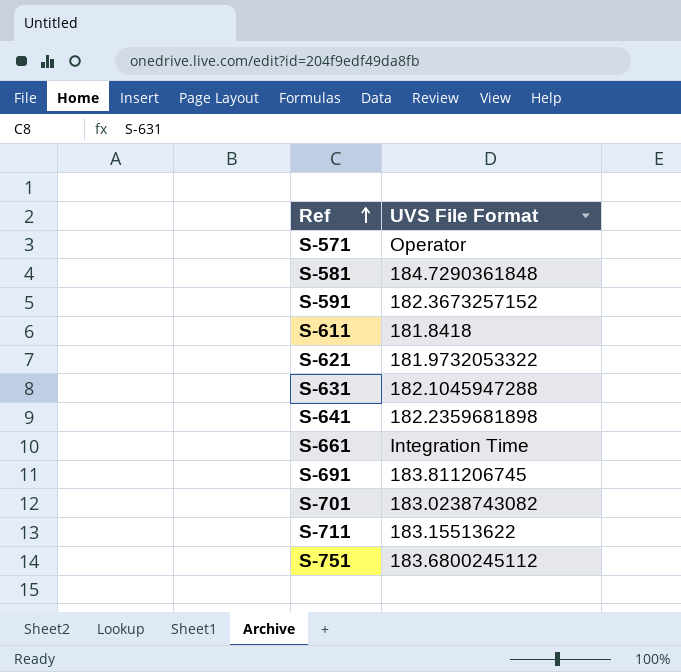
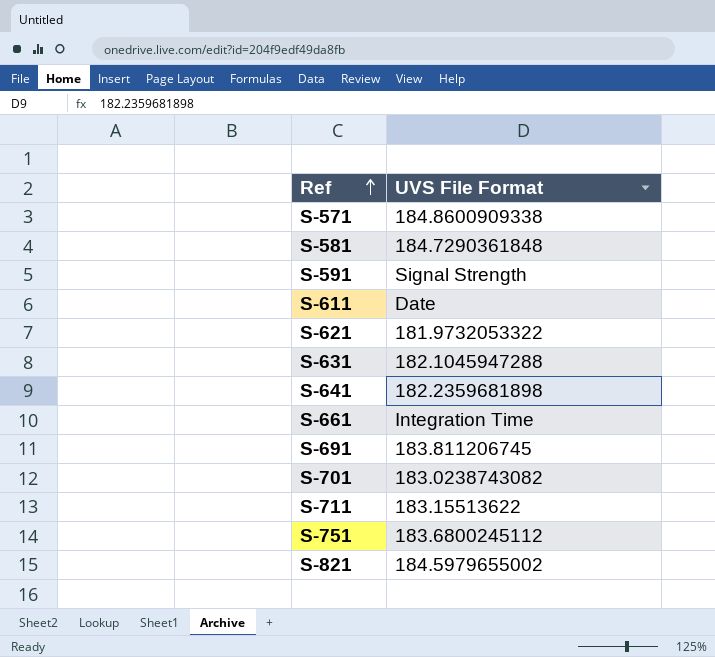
S-571 | UVS File Format: Operator -> 184.8600909338
S-591 | UVS File Format: 182.3673257152 -> Signal Strength
S-611 | UVS File Format: 181.8418 -> Date
row S-821: none -> 184.5979655002

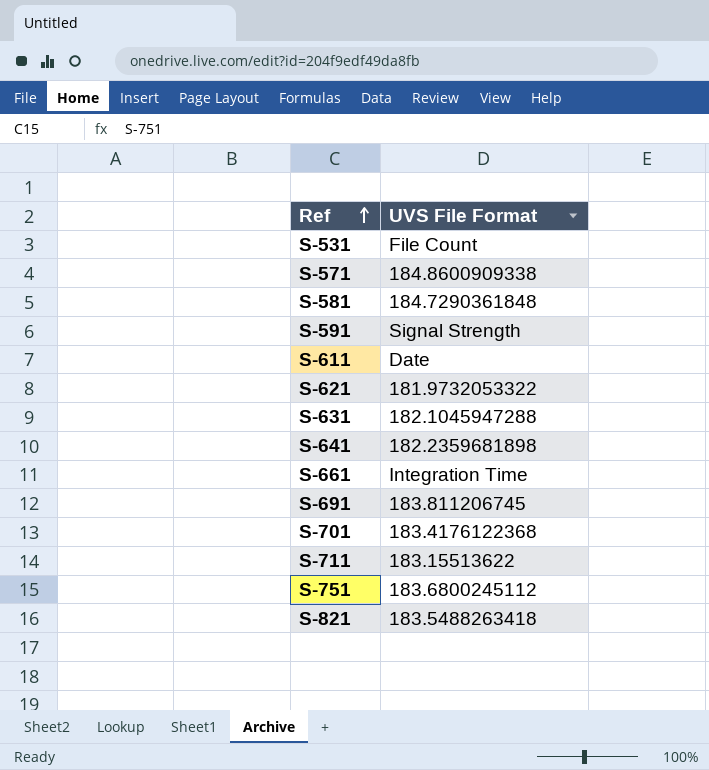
row S-531: none -> File Count
S-701 | UVS File Format: 183.0238743082 -> 183.4176122368
S-821 | UVS File Format: 184.5979655002 -> 183.5488263418

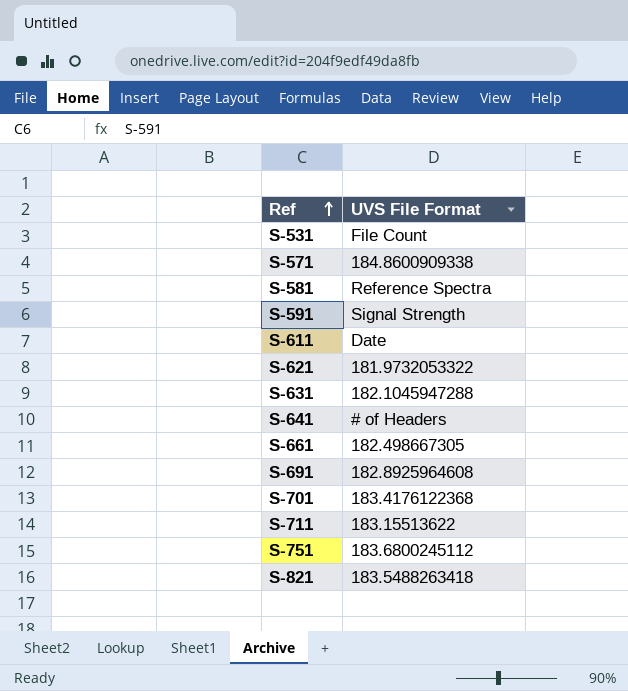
S-581 | UVS File Format: 184.7290361848 -> Reference Spectra
S-641 | UVS File Format: 182.2359681898 -> # of Headers
S-661 | UVS File Format: Integration Time -> 182.498667305
S-691 | UVS File Format: 183.811206745 -> 182.8925964608

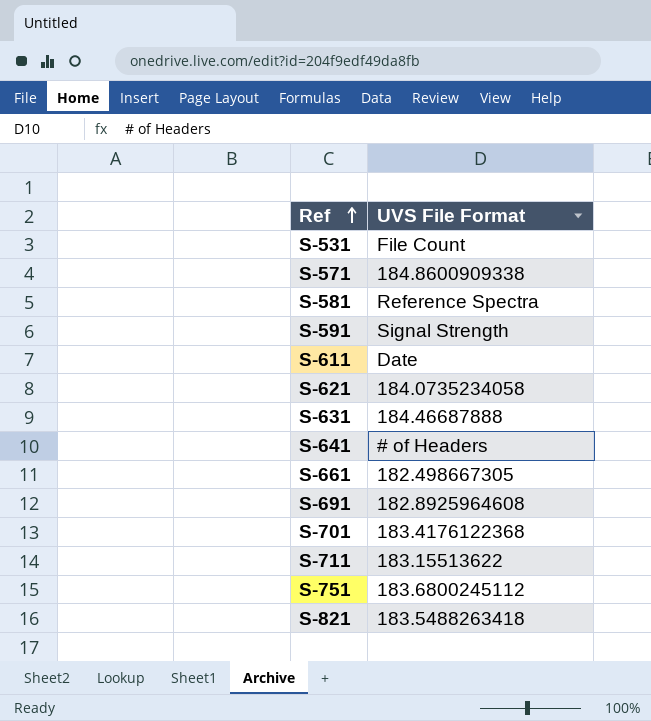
S-621 | UVS File Format: 181.9732053322 -> 184.0735234058
S-631 | UVS File Format: 182.1045947288 -> 184.46687888

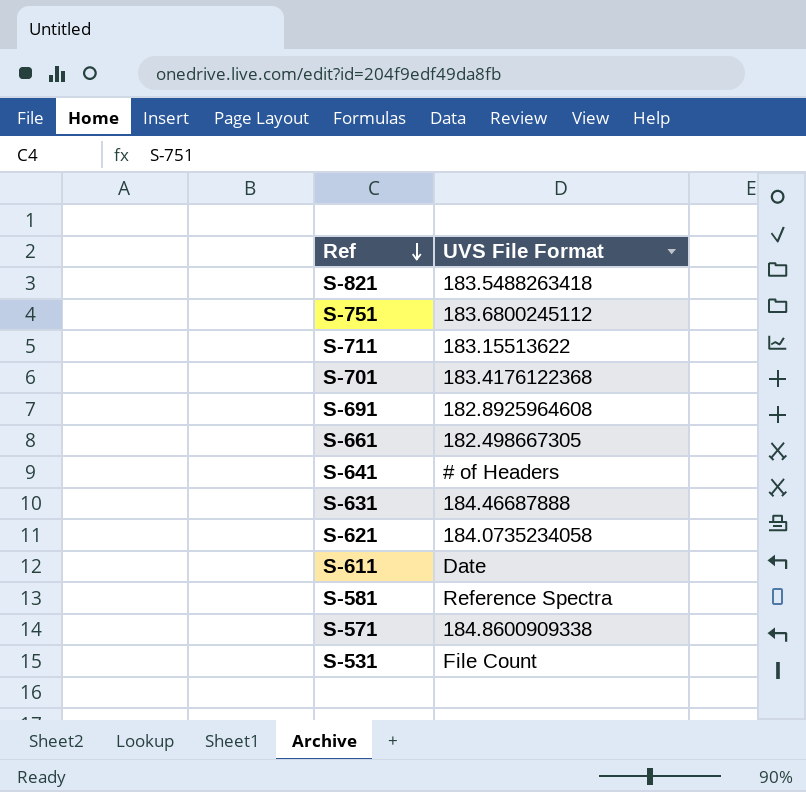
row order: Ref ascending -> Ref descending
row S-591: Signal Strength -> none

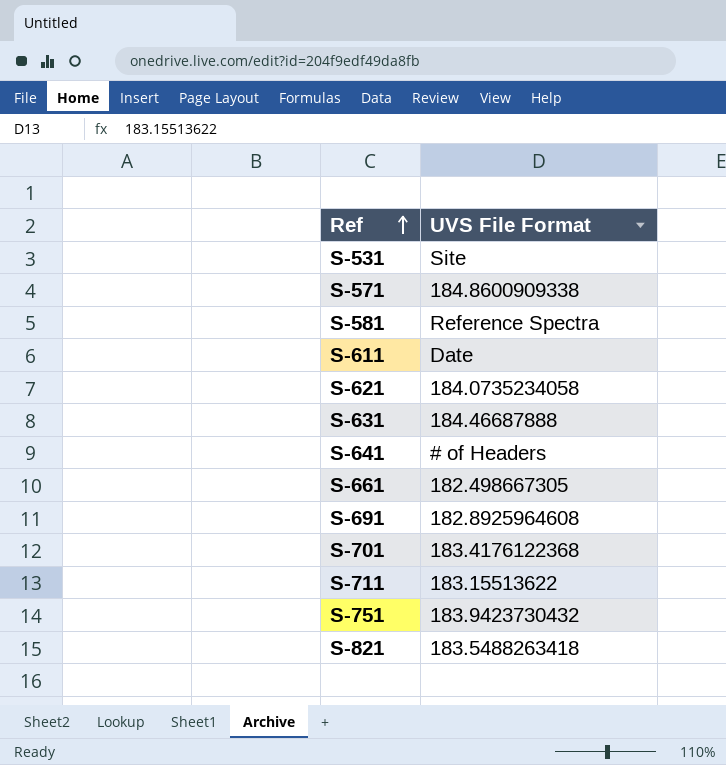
row order: Ref descending -> Ref ascending
S-531 | UVS File Format: File Count -> Site
S-751 | UVS File Format: 183.6800245112 -> 183.9423730432

